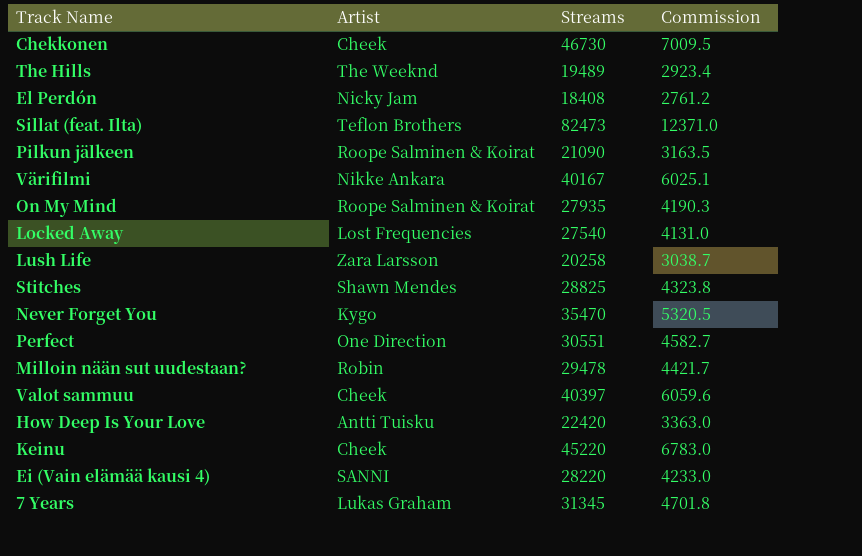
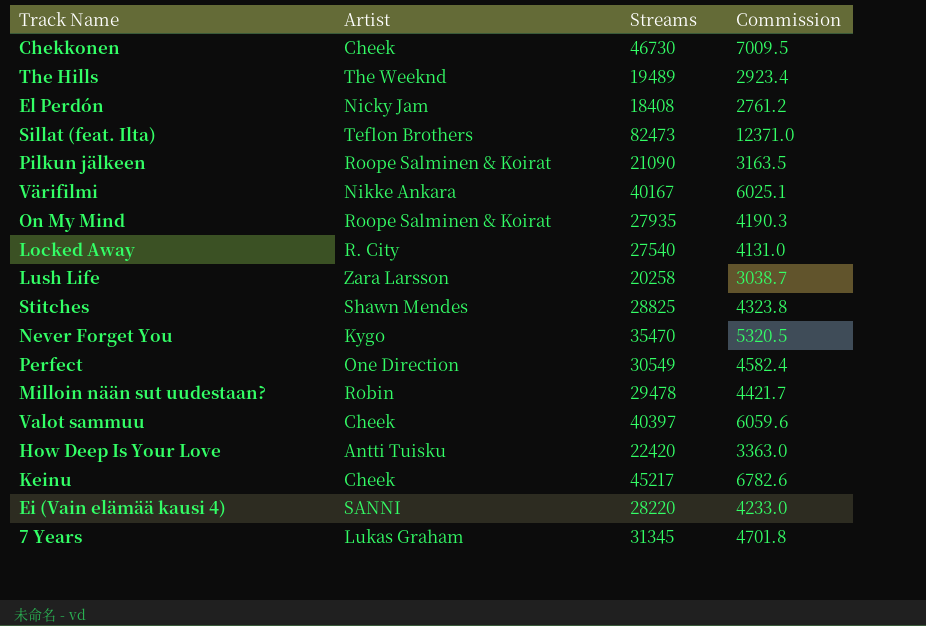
Locked Away | Artist: Lost Frequencies -> R. City
Perfect | Streams: 30551 -> 30549
Perfect | Commission: 4582.7 -> 4582.4
Keinu | Streams: 45220 -> 45217
Keinu | Commission: 6783.0 -> 6782.6

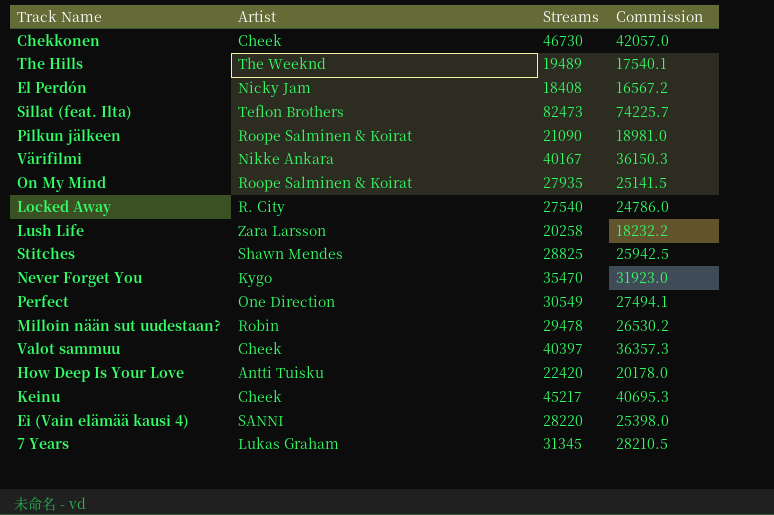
column Commission | formula: [Streams] * 0.15 -> [Streams] * 0.9

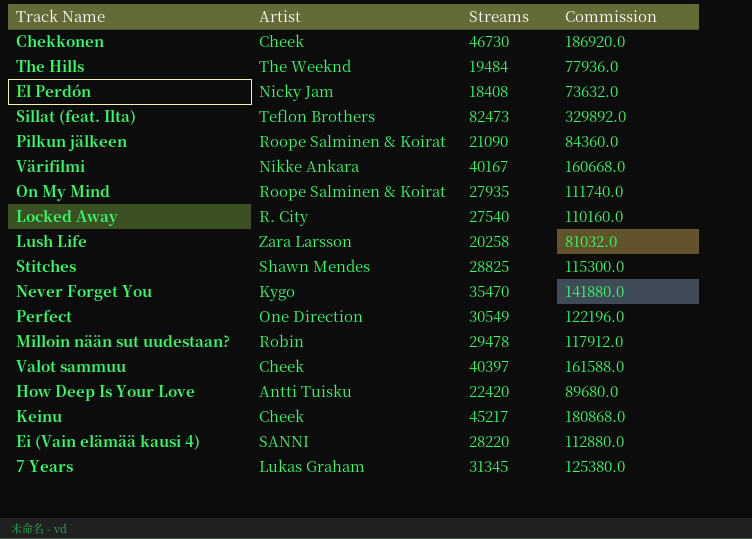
column Commission | formula: [Streams] * 0.9 -> [Streams] * 4
The Hills | Streams: 19489 -> 19484

